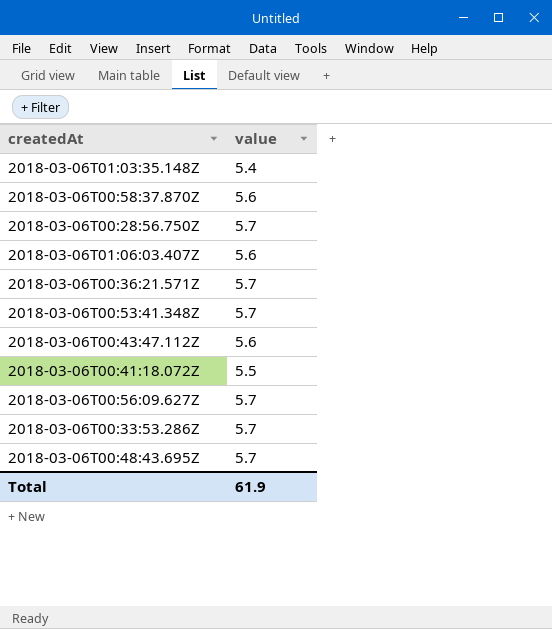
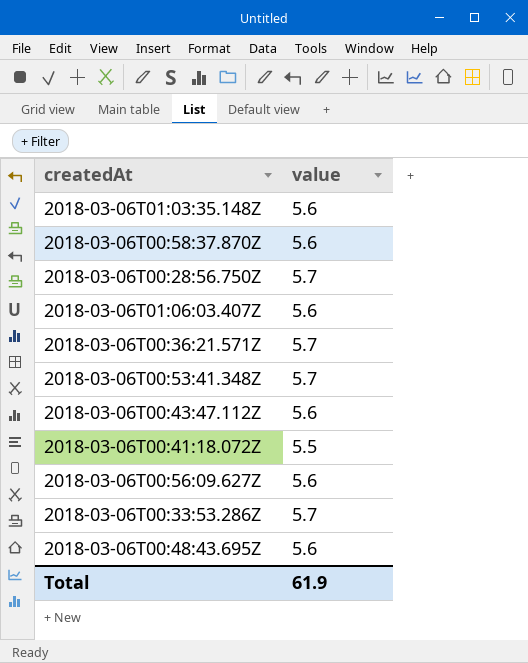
2018-03-06T01:03:35.148Z | value: 5.4 -> 5.6
2018-03-06T00:56:09.627Z | value: 5.7 -> 5.6
2018-03-06T00:48:43.695Z | value: 5.7 -> 5.6

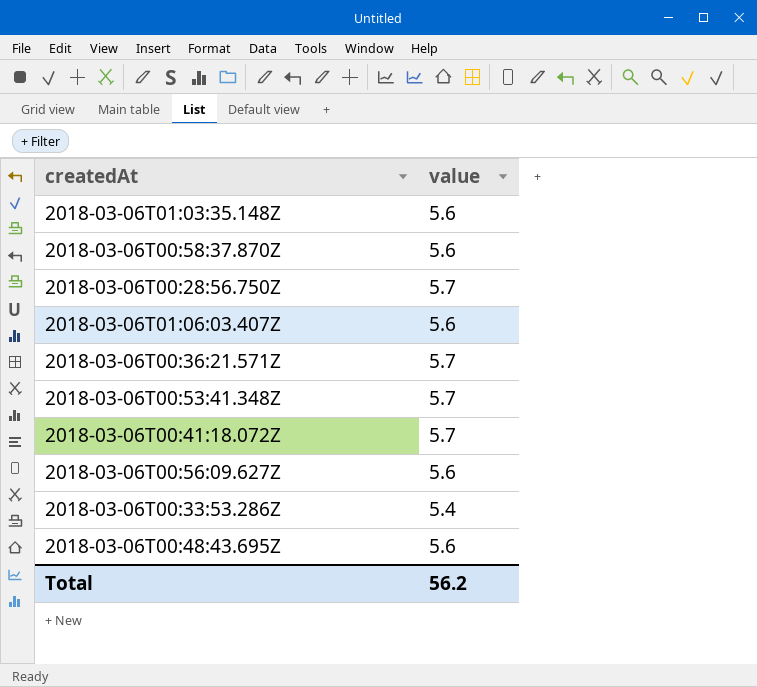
row 2018-03-06T00:43:47.112Z: 5.6 -> none
2018-03-06T00:41:18.072Z | value: 5.5 -> 5.7
2018-03-06T00:33:53.286Z | value: 5.7 -> 5.4
Total | value: 61.9 -> 56.2

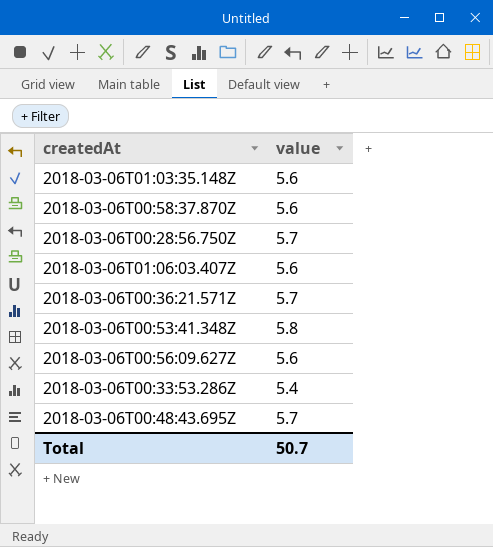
row 2018-03-06T00:41:18.072Z: 5.7 -> none
2018-03-06T00:53:41.348Z | value: 5.7 -> 5.8
2018-03-06T00:48:43.695Z | value: 5.6 -> 5.7
Total | value: 56.2 -> 50.7

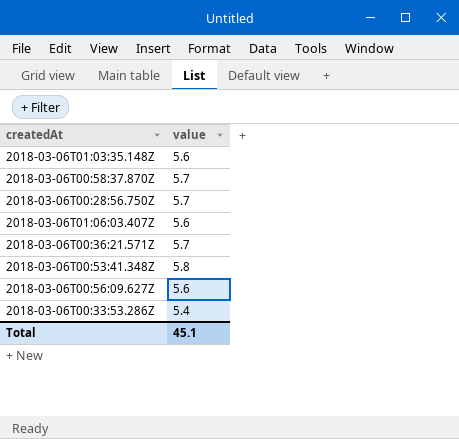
row 2018-03-06T00:48:43.695Z: 5.7 -> none
2018-03-06T00:58:37.870Z | value: 5.6 -> 5.7
Total | value: 50.7 -> 45.1

